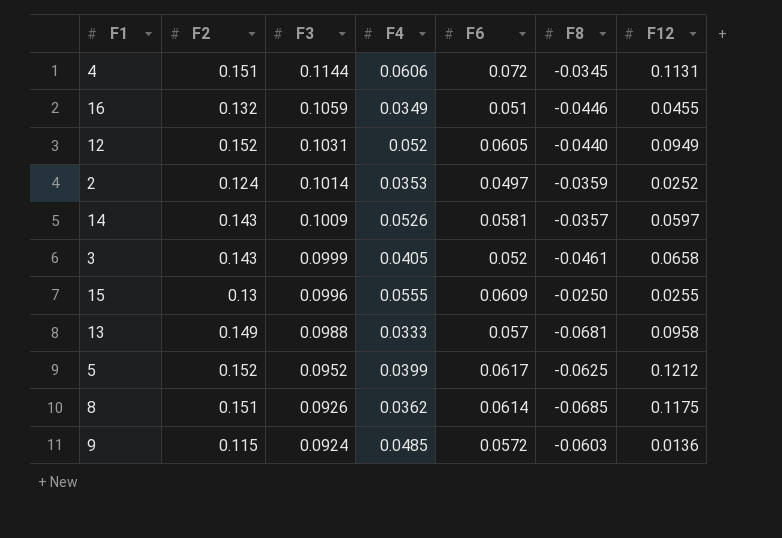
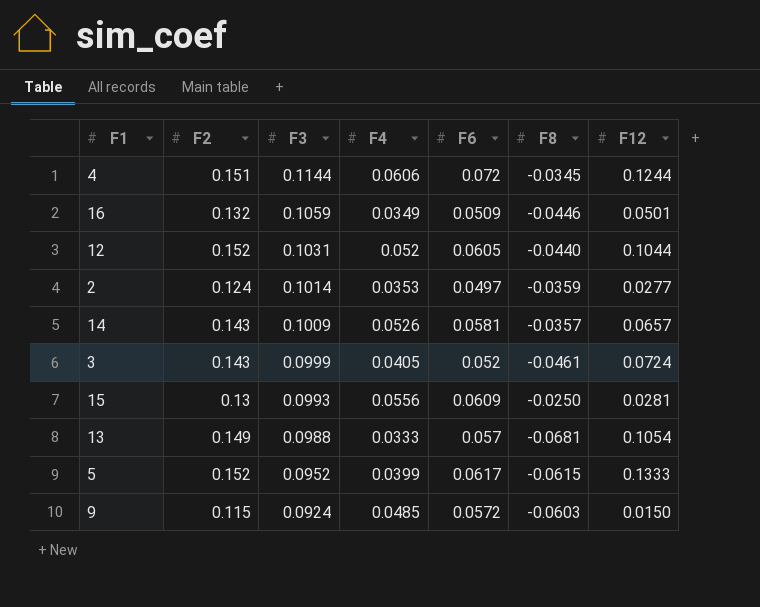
row 8: 0.151 | 0.0926 | 0.0362 | 0.0614 | -0.0685 | 0.1175 -> none
4 | F12: 0.1131 -> 0.1244
16 | F6: 0.051 -> 0.0509
16 | F12: 0.0455 -> 0.0501
12 | F12: 0.0949 -> 0.1044
2 | F12: 0.0252 -> 0.0277
14 | F12: 0.0597 -> 0.0657
3 | F12: 0.0658 -> 0.0724
15 | F3: 0.0996 -> 0.0993
15 | F4: 0.0555 -> 0.0556
15 | F12: 0.0255 -> 0.0281
13 | F12: 0.0958 -> 0.1054
5 | F8: -0.0625 -> -0.0615
5 | F12: 0.1212 -> 0.1333
9 | F12: 0.0136 -> 0.0150

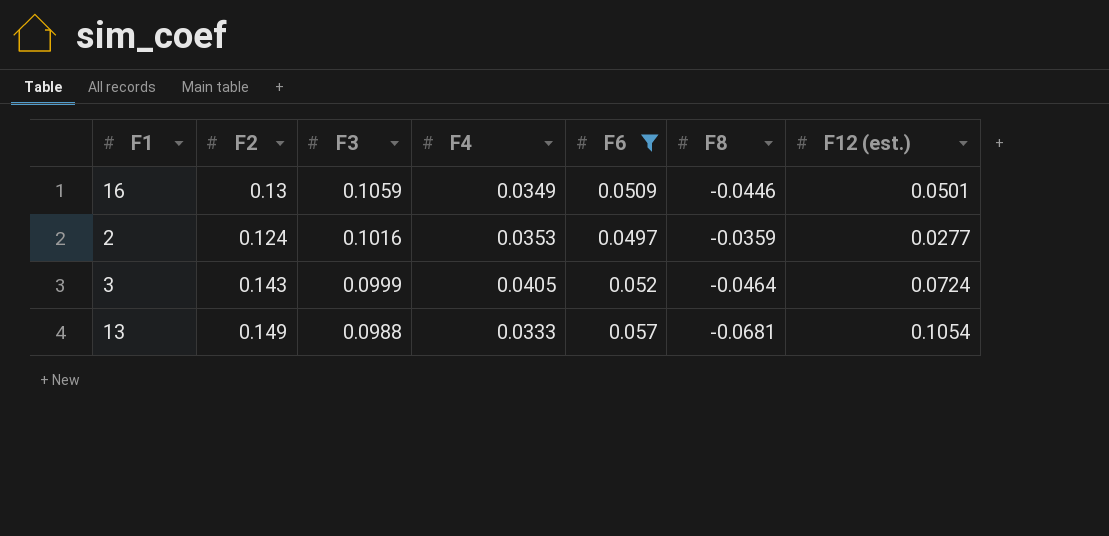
filter: none -> F6 <= 0.057
column name: F12 -> F12 (est.)
16 | F2: 0.132 -> 0.13
2 | F3: 0.1014 -> 0.1016
3 | F8: -0.0461 -> -0.0464

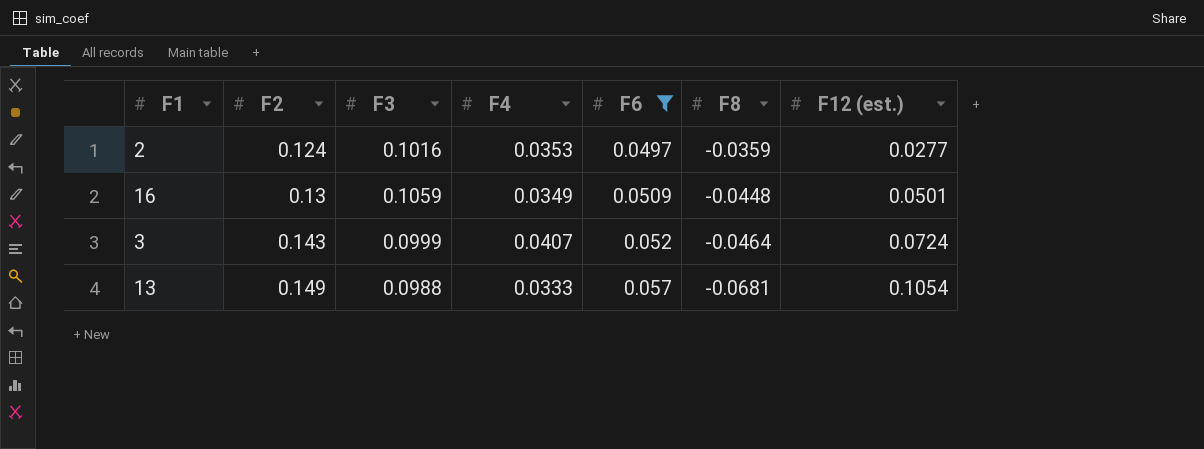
row order: F3 descending -> F2 ascending
16 | F8: -0.0446 -> -0.0448
3 | F4: 0.0405 -> 0.0407

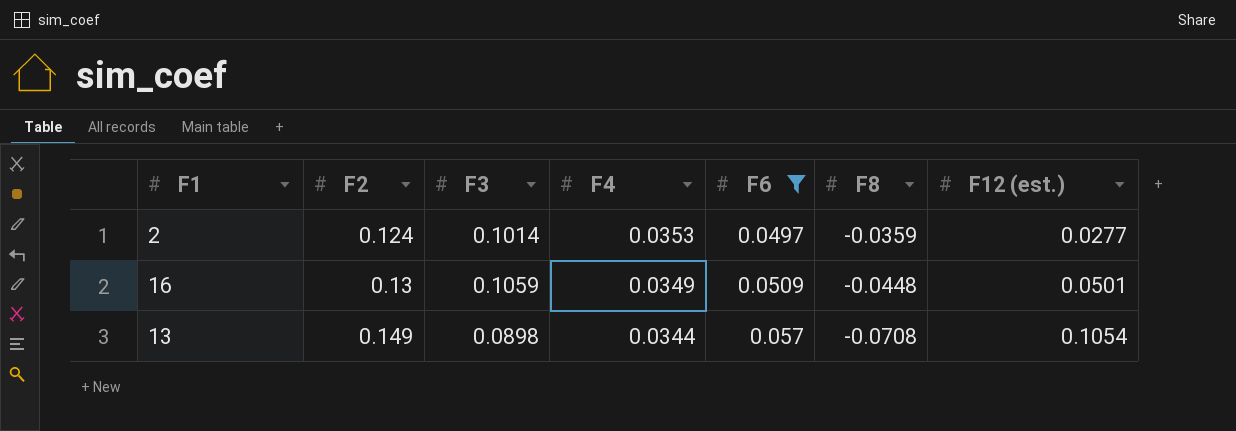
row 3: 0.143 | 0.0999 | 0.0407 | 0.052 | -0.0464 | 0.0724 -> none
2 | F3: 0.1016 -> 0.1014
13 | F3: 0.0988 -> 0.0898
13 | F4: 0.0333 -> 0.0344
13 | F8: -0.0681 -> -0.0708

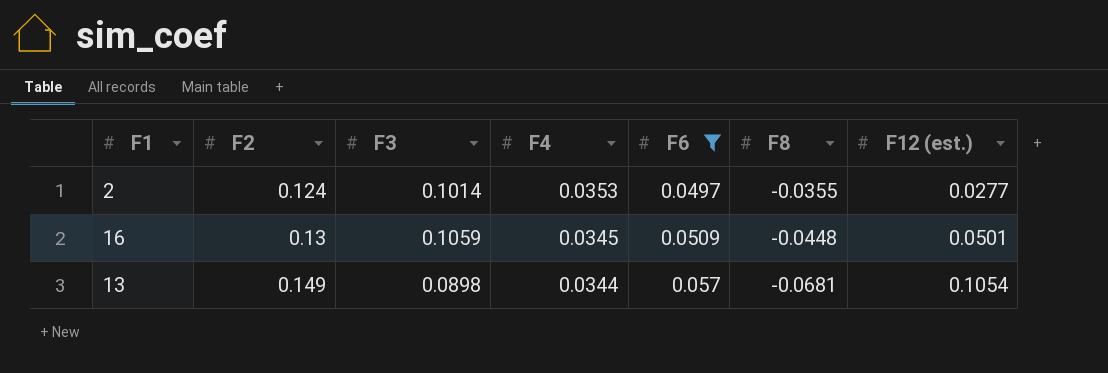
2 | F8: -0.0359 -> -0.0355
16 | F4: 0.0349 -> 0.0345
13 | F8: -0.0708 -> -0.0681

